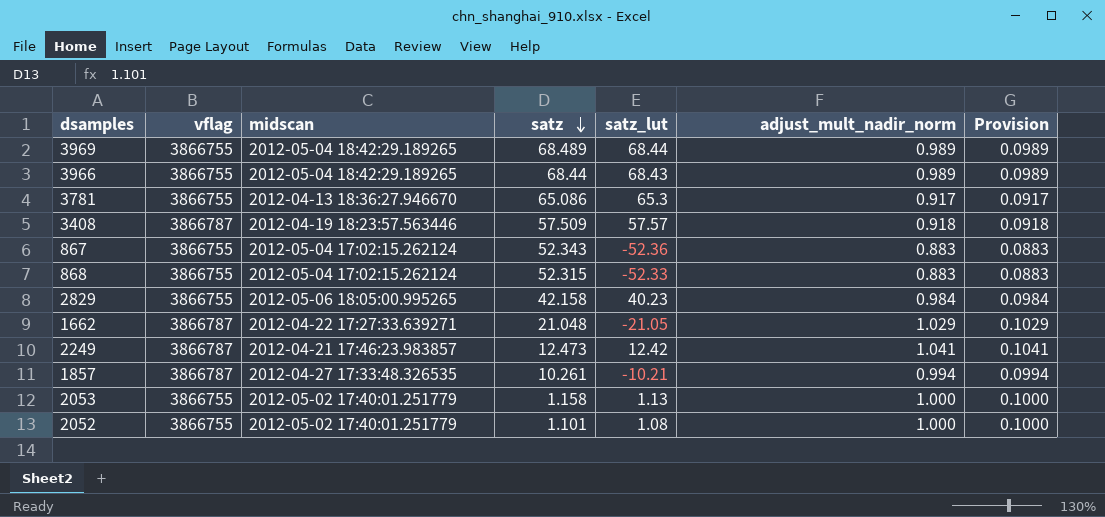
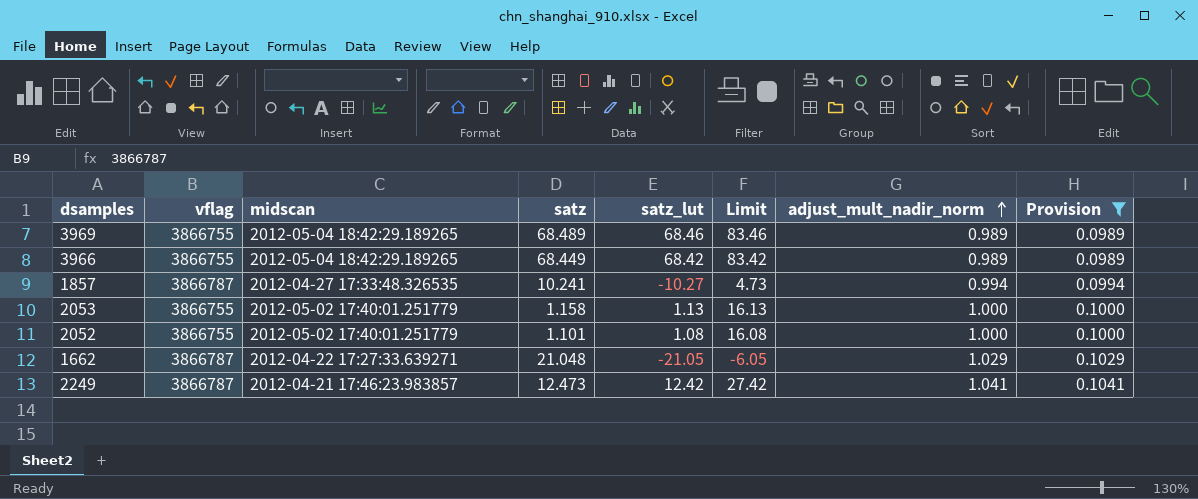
filter: none -> Provision >= 0.0989
row order: satz descending -> adjust_mult_nadir_norm ascending
column Limit | formula: none -> [satz_lut] + 15
3969 | satz_lut: 68.44 -> 68.46
3966 | satz: 68.44 -> 68.449
3966 | satz_lut: 68.43 -> 68.42
1857 | satz: 10.261 -> 10.241
1857 | satz_lut: -10.21 -> -10.27

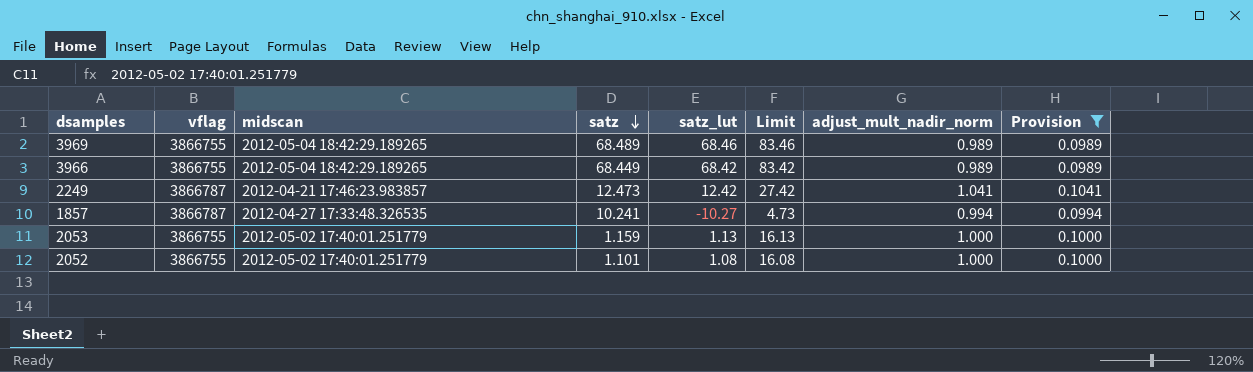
row order: adjust_mult_nadir_norm ascending -> satz descending
row 1662: 3866787 | 2012-04-22 17:27:33.639271 | 21.048 | -21.05 | -6.05 | 1.029 | 0.1029 -> none
2053 | satz: 1.158 -> 1.159

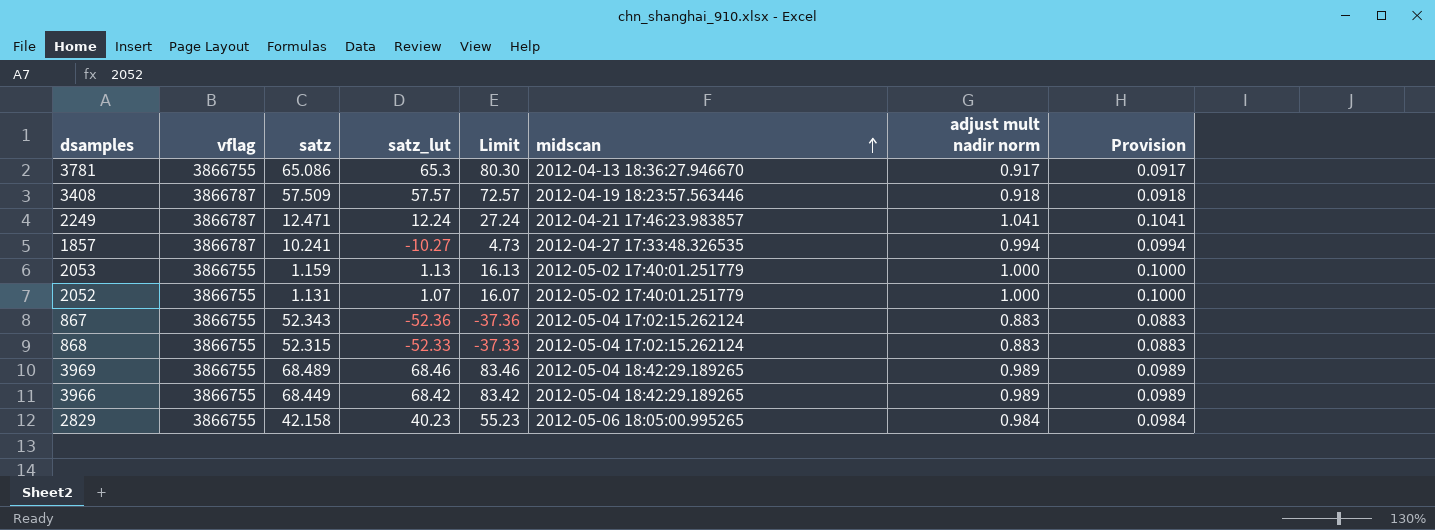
filter: Provision >= 0.0989 -> none
row order: satz descending -> midscan ascending
column midscan | position: 3 -> 6
column name: adjust_mult_nadir_norm -> adjust mult nadir norm
2249 | satz: 12.473 -> 12.471
2249 | satz_lut: 12.42 -> 12.24
2249 | Limit: 27.42 -> 27.24
2052 | satz: 1.101 -> 1.131
2052 | satz_lut: 1.08 -> 1.07
2052 | Limit: 16.08 -> 16.07

